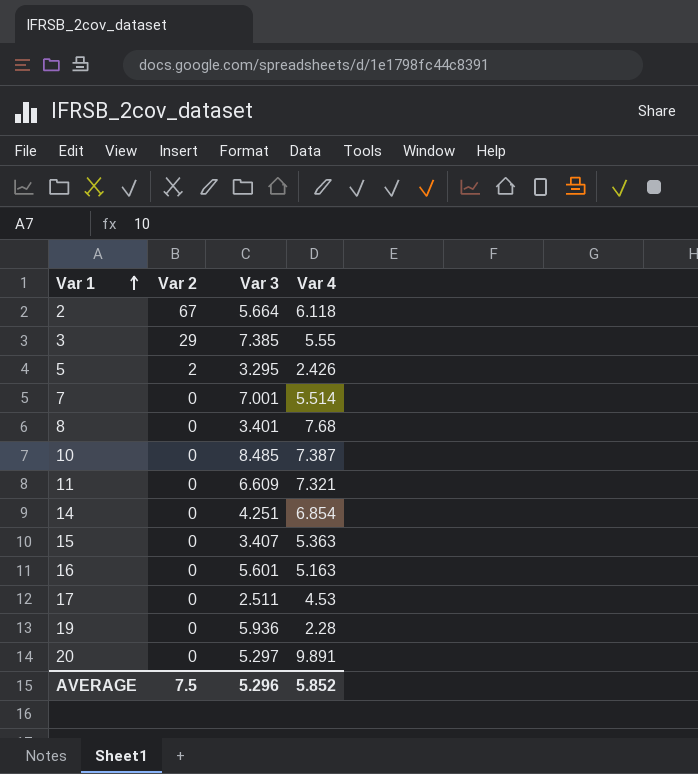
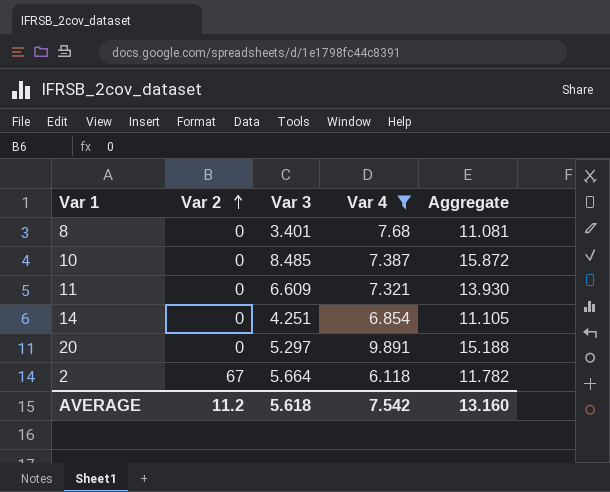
filter: none -> Var 4 >= 6.118
row order: Var 1 ascending -> Var 2 ascending
column Aggregate | formula: none -> [Var 3] + [Var 4]
AVERAGE | Var 2: 7.5 -> 11.2
AVERAGE | Var 3: 5.296 -> 5.618
AVERAGE | Var 4: 5.852 -> 7.542

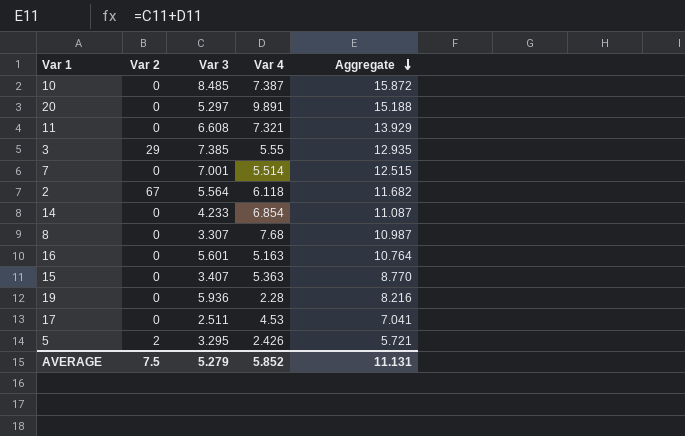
filter: Var 4 >= 6.118 -> none
row order: Var 2 ascending -> Aggregate descending
11 | Var 3: 6.609 -> 6.608
11 | Aggregate: 13.930 -> 13.929
2 | Var 3: 5.664 -> 5.564
2 | Aggregate: 11.782 -> 11.682
14 | Var 3: 4.251 -> 4.233
14 | Aggregate: 11.105 -> 11.087
8 | Var 3: 3.401 -> 3.307
8 | Aggregate: 11.081 -> 10.987
AVERAGE | Var 2: 11.2 -> 7.5
AVERAGE | Var 3: 5.618 -> 5.279
AVERAGE | Var 4: 7.542 -> 5.852
AVERAGE | Aggregate: 13.160 -> 11.131

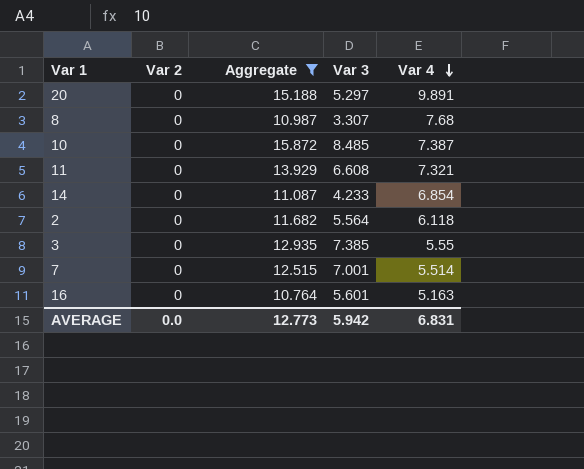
filter: none -> Aggregate >= 10.764
row order: Aggregate descending -> Var 4 descending
column Aggregate | position: 5 -> 3
2 | Var 2: 67 -> 0
3 | Var 2: 29 -> 0
AVERAGE | Var 2: 7.5 -> 0.0
AVERAGE | Aggregate: 11.131 -> 12.773
AVERAGE | Var 3: 5.279 -> 5.942
AVERAGE | Var 4: 5.852 -> 6.831

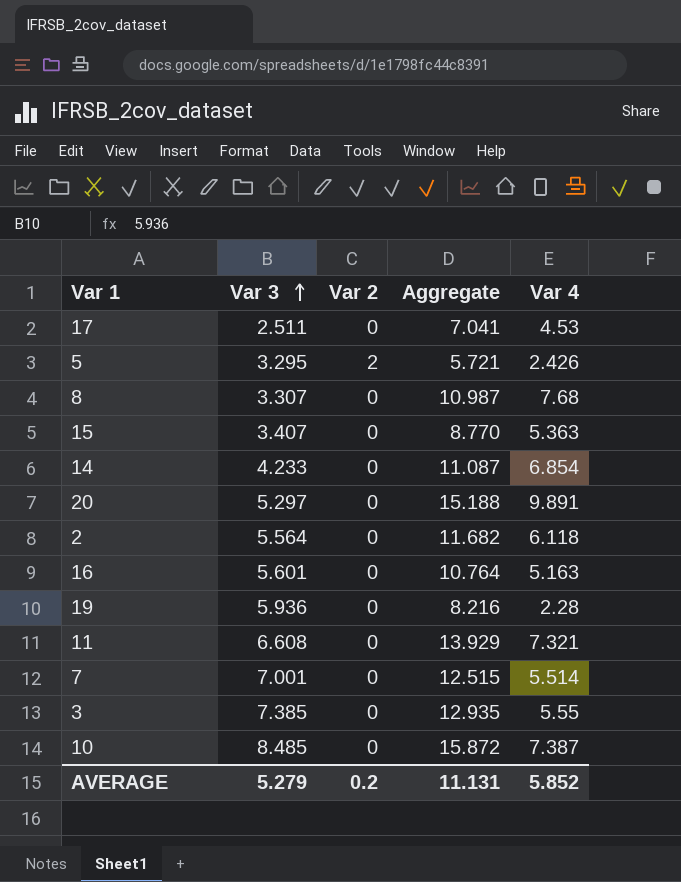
filter: Aggregate >= 10.764 -> none
row order: Var 4 descending -> Var 3 ascending
column Var 3 | position: 4 -> 2
AVERAGE | Var 3: 5.942 -> 5.279
AVERAGE | Var 2: 0.0 -> 0.2
AVERAGE | Aggregate: 12.773 -> 11.131
AVERAGE | Var 4: 6.831 -> 5.852

